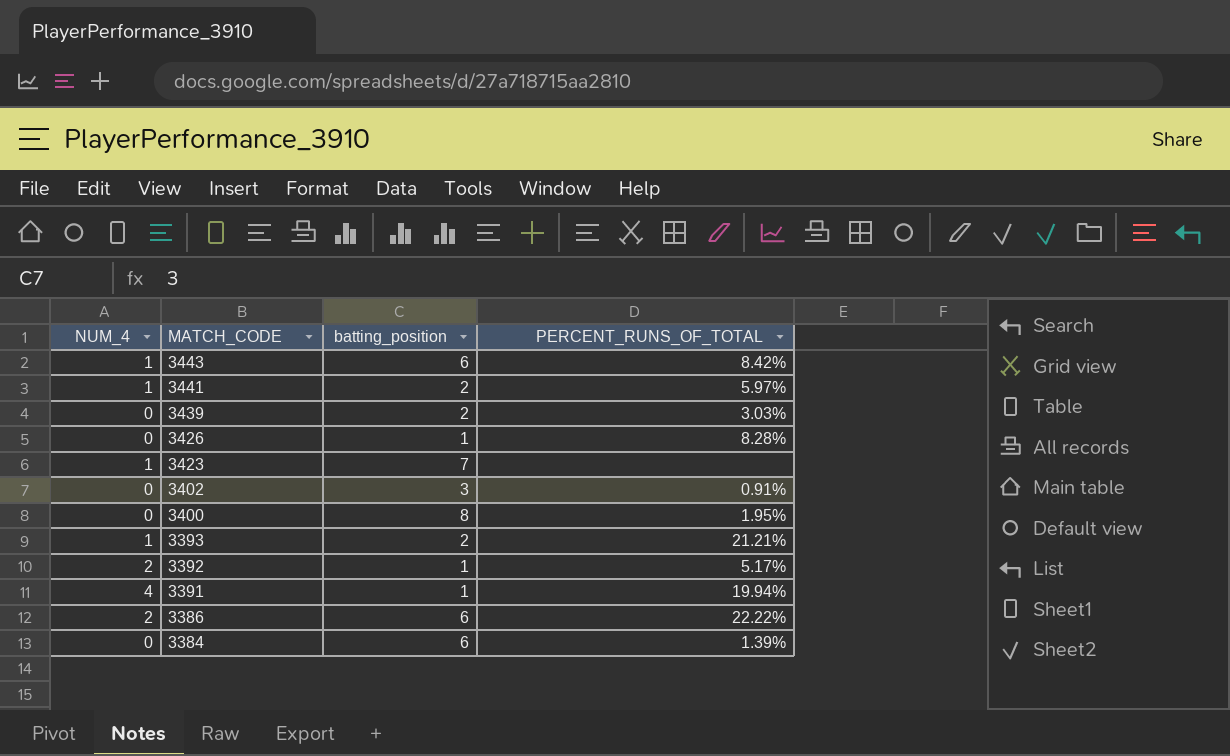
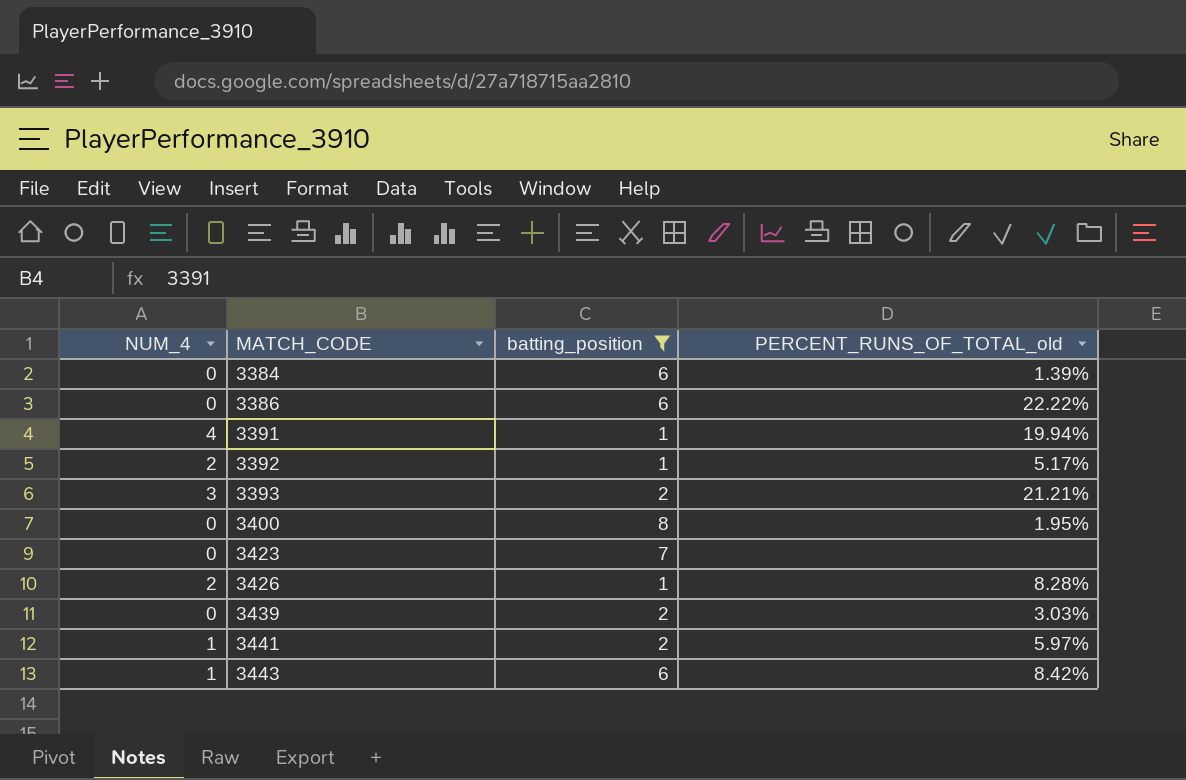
filter: none -> batting_position != 3
row order: MATCH_CODE descending -> MATCH_CODE ascending
column name: PERCENT_RUNS_OF_TOTAL -> PERCENT_RUNS_OF_TOTAL_old
3386 | NUM_4: 2 -> 0
3393 | NUM_4: 1 -> 3
3423 | NUM_4: 1 -> 0
3426 | NUM_4: 0 -> 2

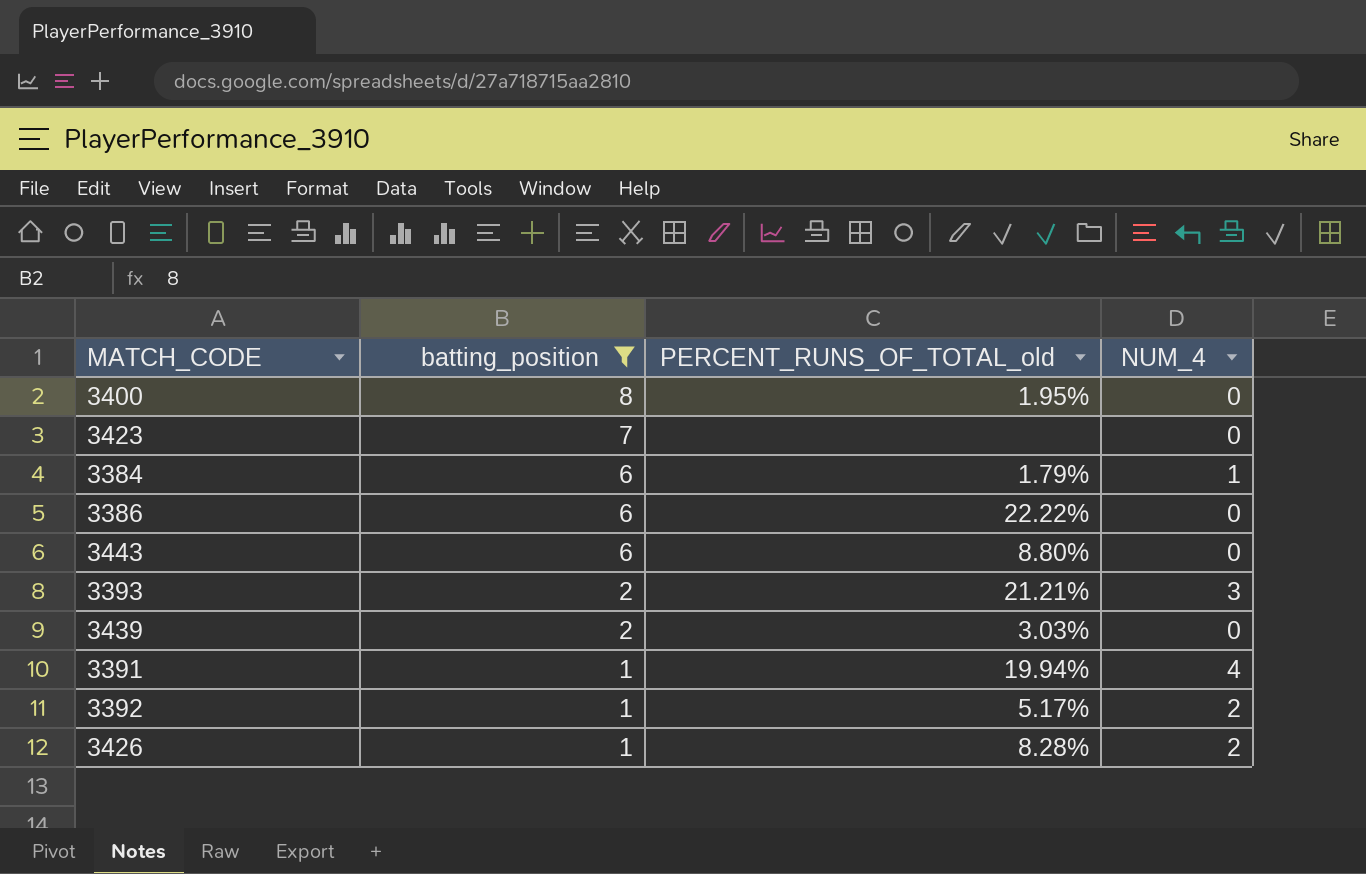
row order: MATCH_CODE ascending -> batting_position descending
column NUM_4 | position: 1 -> 4
row 3441: 1 | 2 | 5.97% -> none
3384 | PERCENT_RUNS_OF_TOTAL_old: 1.39% -> 1.79%
3384 | NUM_4: 0 -> 1
3443 | PERCENT_RUNS_OF_TOTAL_old: 8.42% -> 8.80%
3443 | NUM_4: 1 -> 0

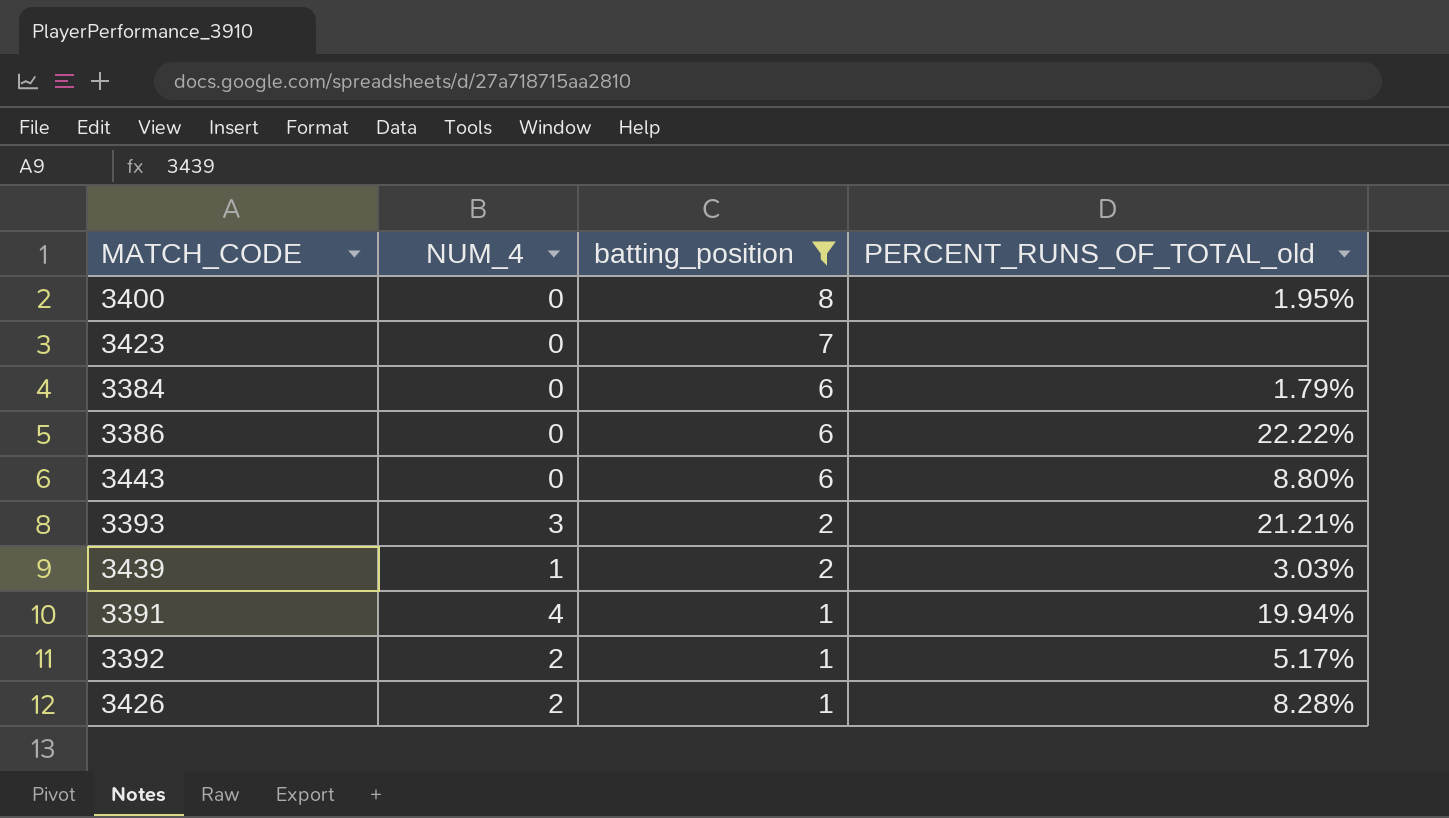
column NUM_4 | position: 4 -> 2
3384 | NUM_4: 1 -> 0
3439 | NUM_4: 0 -> 1

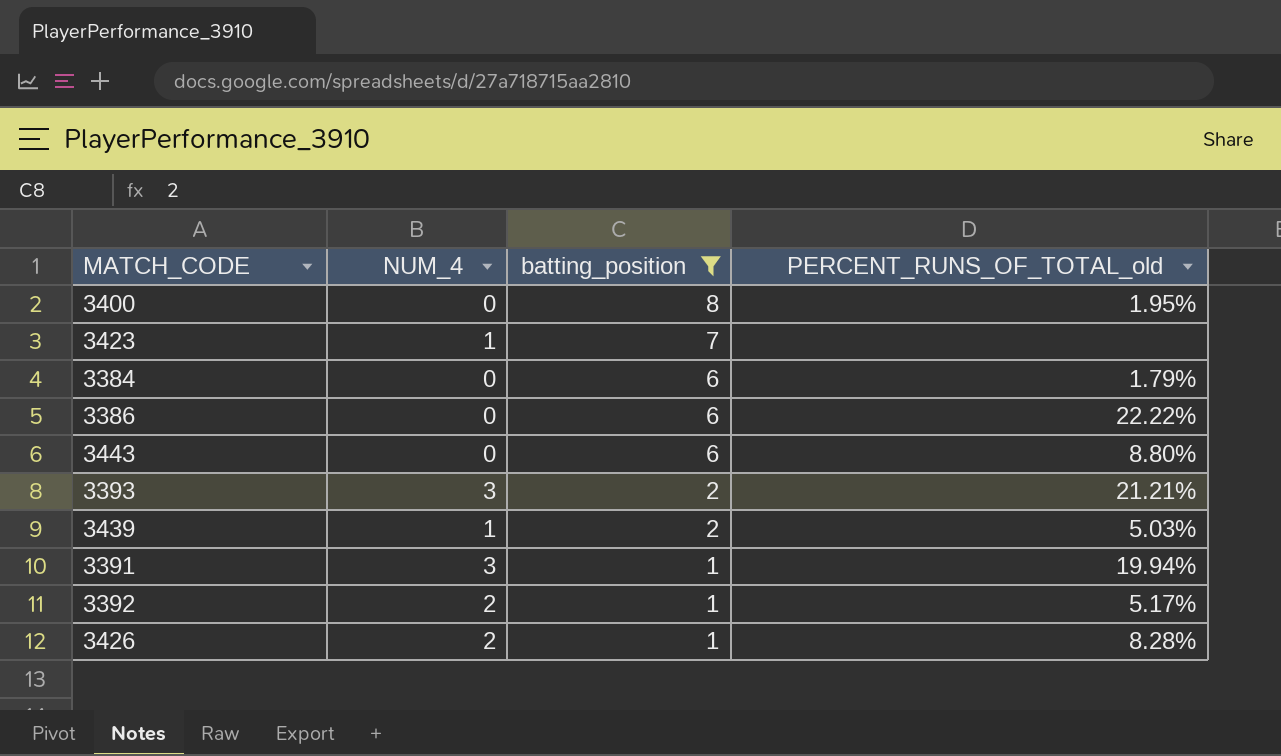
3423 | NUM_4: 0 -> 1
3439 | PERCENT_RUNS_OF_TOTAL_old: 3.03% -> 5.03%
3391 | NUM_4: 4 -> 3

